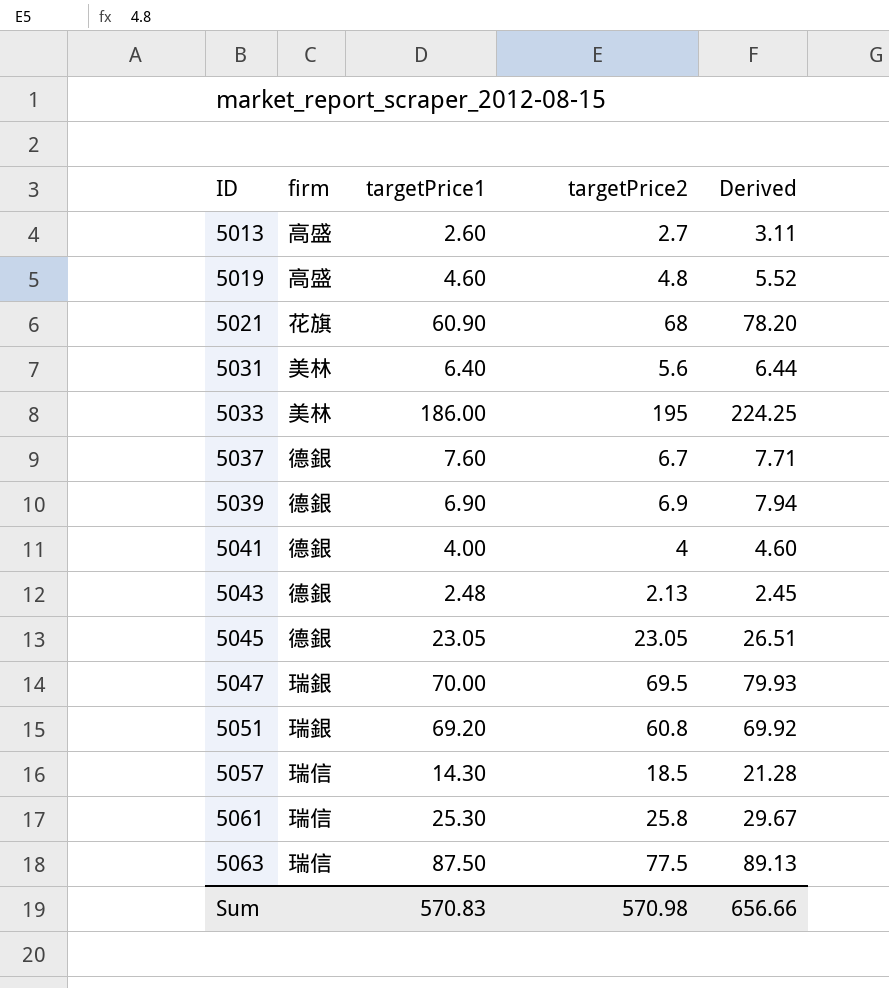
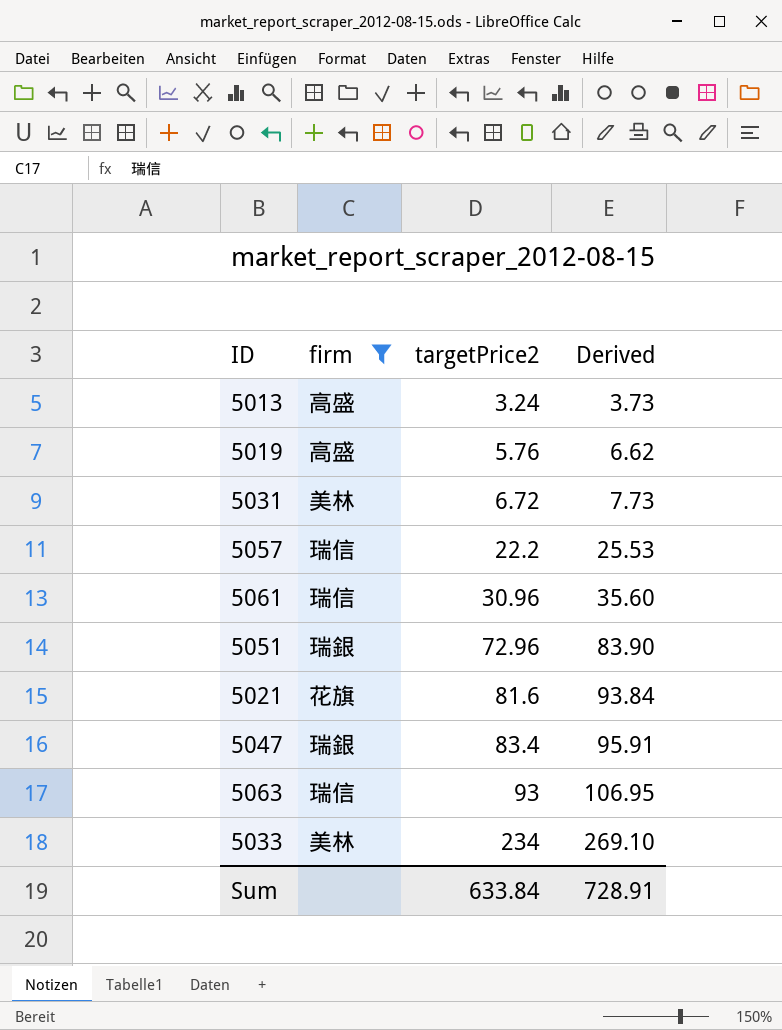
filter: none -> firm != 德銀
row order: ID ascending -> targetPrice2 ascending
column targetPrice1 | position: 3 -> none
5013 | targetPrice2: 2.7 -> 3.24
5013 | Derived: 3.11 -> 3.73
5019 | targetPrice2: 4.8 -> 5.76
5019 | Derived: 5.52 -> 6.62
5031 | targetPrice2: 5.6 -> 6.72
5031 | Derived: 6.44 -> 7.73
5057 | targetPrice2: 18.5 -> 22.2
5057 | Derived: 21.28 -> 25.53
5061 | targetPrice2: 25.8 -> 30.96
5061 | Derived: 29.67 -> 35.60
5051 | targetPrice2: 60.8 -> 72.96
5051 | Derived: 69.92 -> 83.90
5021 | targetPrice2: 68 -> 81.6
5021 | Derived: 78.20 -> 93.84
5047 | targetPrice2: 69.5 -> 83.4
5047 | Derived: 79.93 -> 95.91
5063 | targetPrice2: 77.5 -> 93
5063 | Derived: 89.13 -> 106.95
5033 | targetPrice2: 195 -> 234
5033 | Derived: 224.25 -> 269.10
Sum | targetPrice2: 570.98 -> 633.84
Sum | Derived: 656.66 -> 728.91

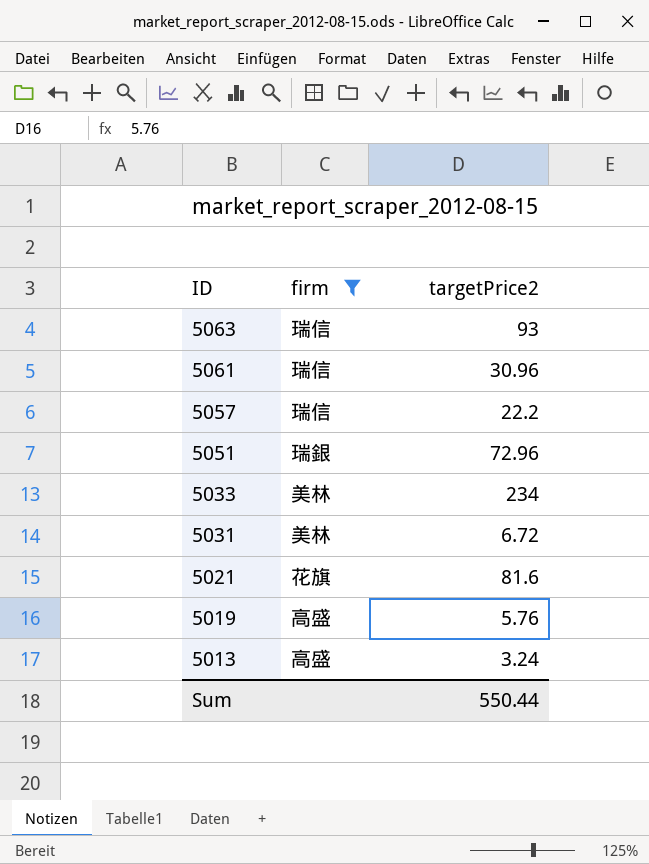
row order: targetPrice2 ascending -> ID descending
column Derived | formula: [targetPrice2] * 1.15 -> none
row 5047: 瑞銀 | 83.4 | 95.91 -> none
Sum | targetPrice2: 633.84 -> 550.44

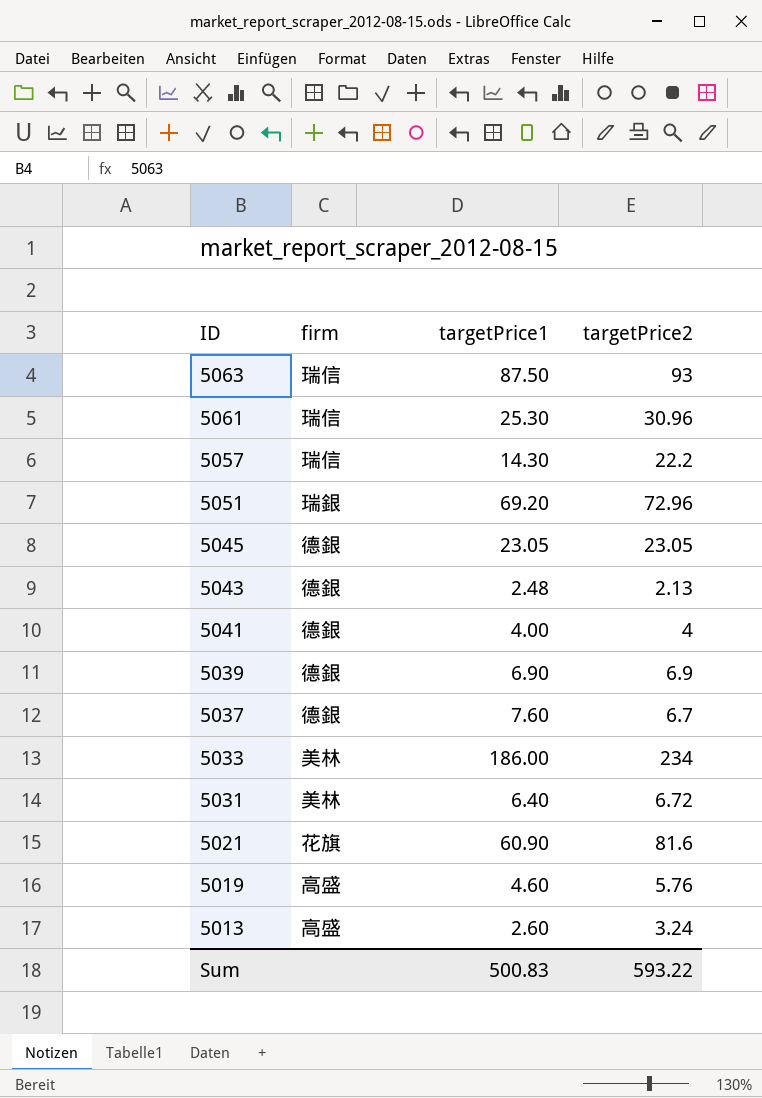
filter: firm != 德銀 -> none
column targetPrice1 | position: none -> 3
Sum | targetPrice2: 550.44 -> 593.22

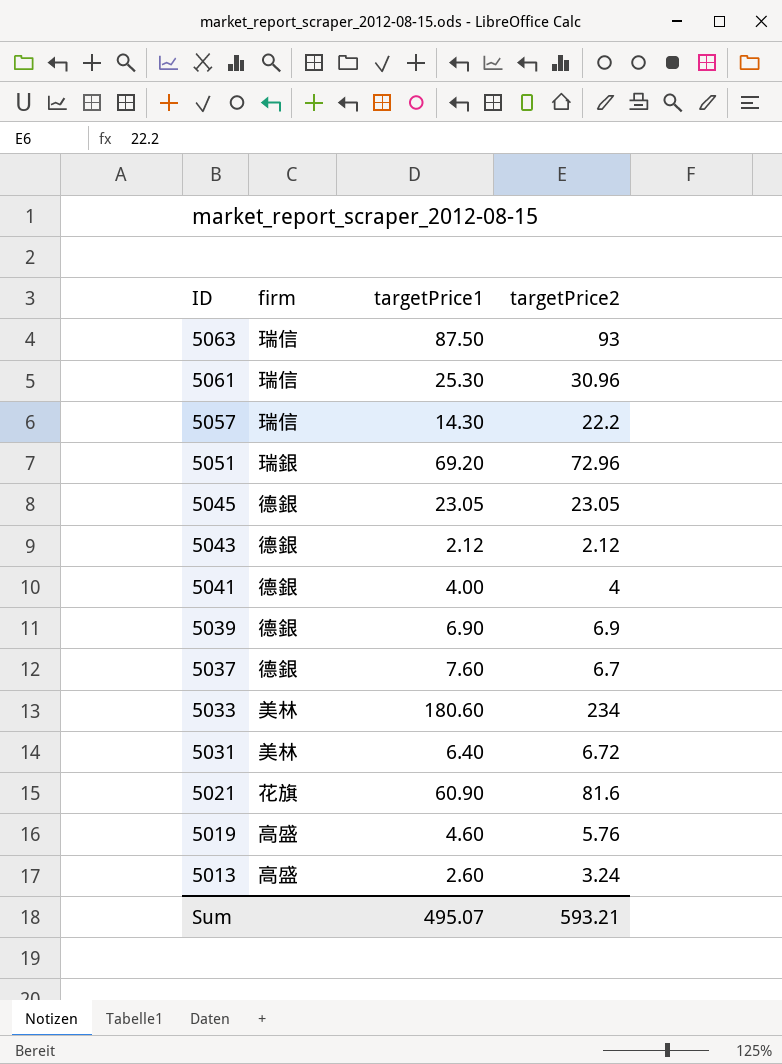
5043 | targetPrice1: 2.48 -> 2.12
5043 | targetPrice2: 2.13 -> 2.12
5033 | targetPrice1: 186.00 -> 180.60
Sum | targetPrice1: 500.83 -> 495.07
Sum | targetPrice2: 593.22 -> 593.21

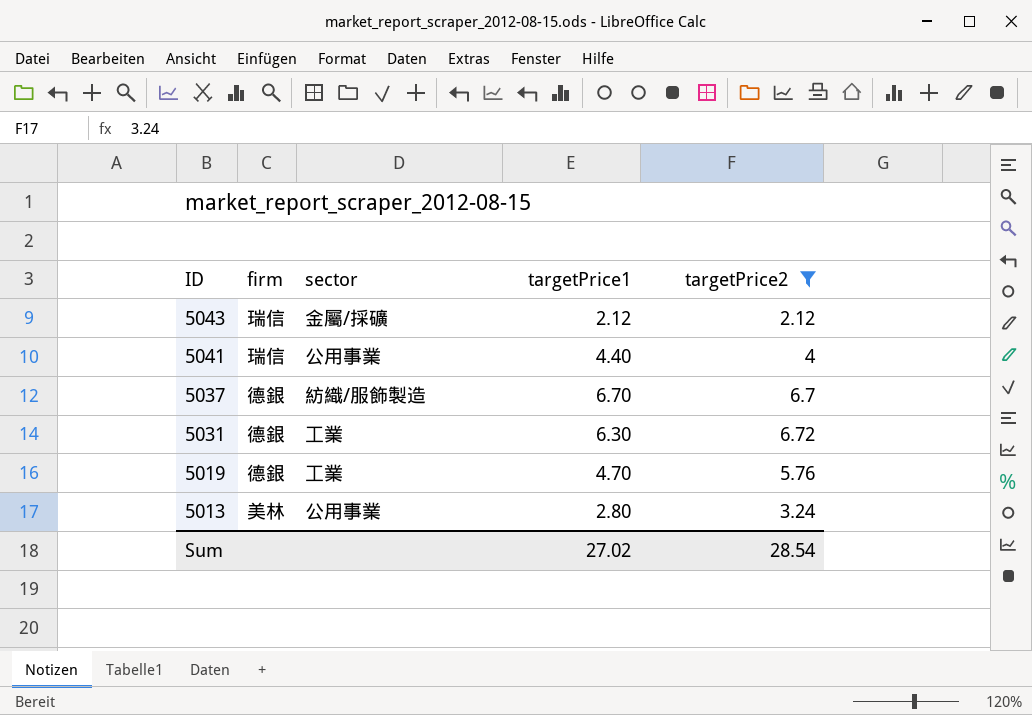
filter: none -> targetPrice2 <= 6.72
column sector | position: none -> 3
5043 | firm: 德銀 -> 瑞信
5041 | firm: 德銀 -> 瑞信
5041 | targetPrice1: 4.00 -> 4.40
5037 | targetPrice1: 7.60 -> 6.70
5031 | firm: 美林 -> 德銀
5031 | targetPrice1: 6.40 -> 6.30
5019 | firm: 高盛 -> 德銀
5019 | targetPrice1: 4.60 -> 4.70
5013 | firm: 高盛 -> 美林
5013 | targetPrice1: 2.60 -> 2.80
Sum | targetPrice1: 495.07 -> 27.02
Sum | targetPrice2: 593.21 -> 28.54

